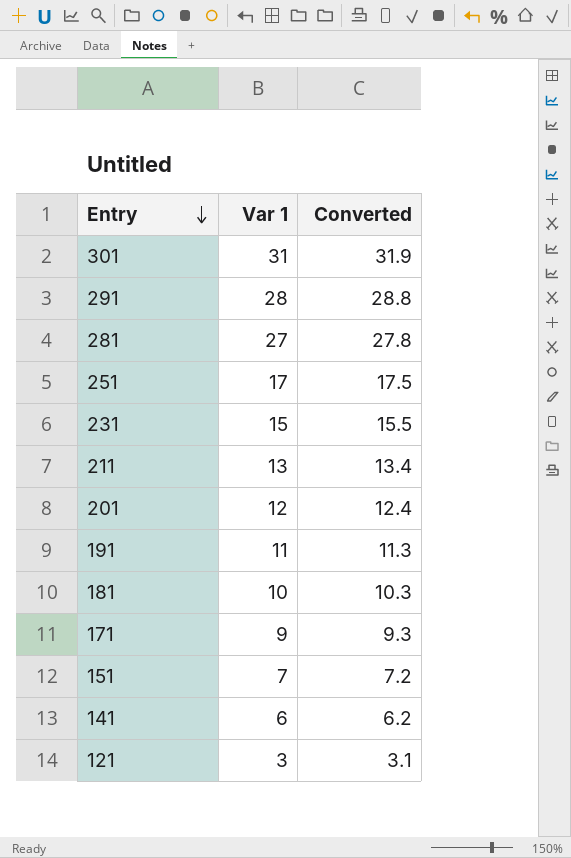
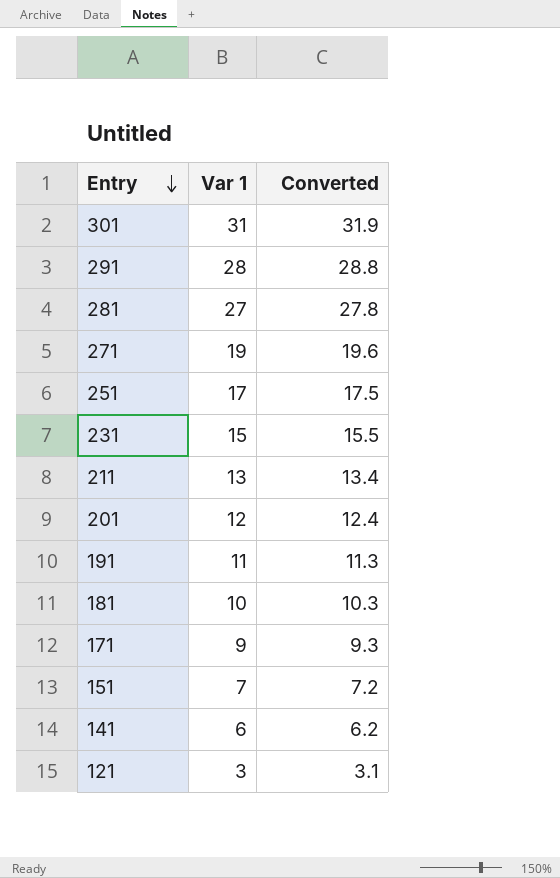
row 271: none -> 19 | 19.6

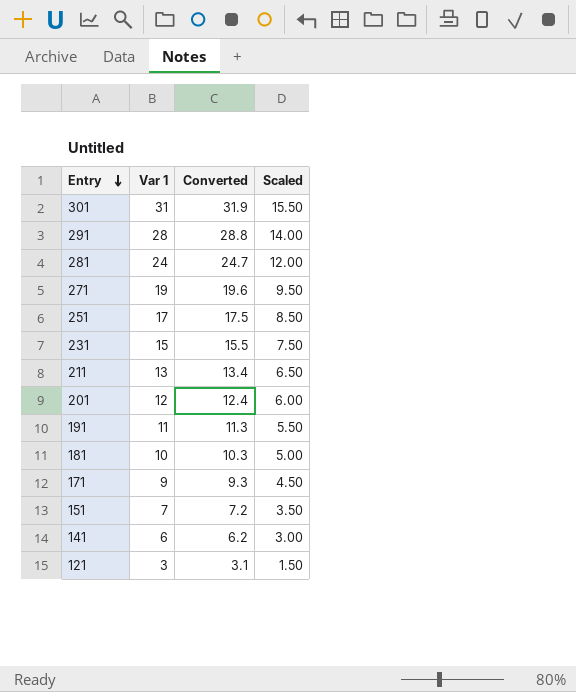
column Scaled | formula: none -> [Var 1] * 0.5
281 | Var 1: 27 -> 24
281 | Converted: 27.8 -> 24.7

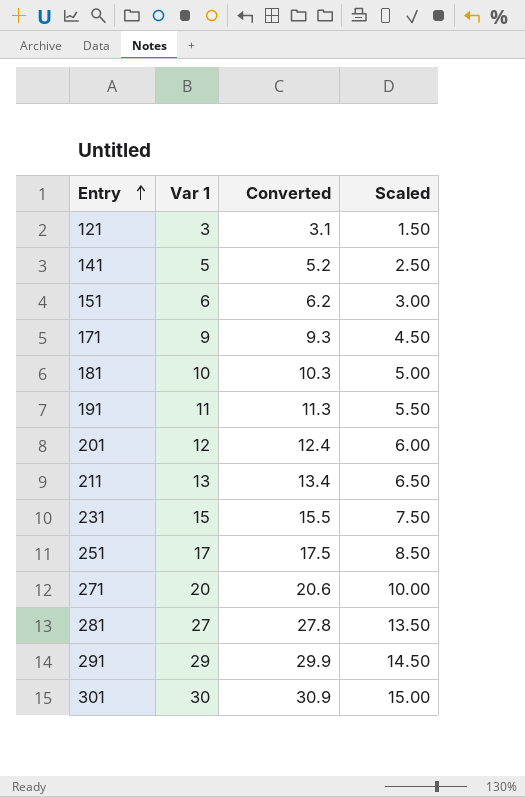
row order: Entry descending -> Entry ascending
141 | Var 1: 6 -> 5
141 | Converted: 6.2 -> 5.2
141 | Scaled: 3.00 -> 2.50
151 | Var 1: 7 -> 6
151 | Converted: 7.2 -> 6.2
151 | Scaled: 3.50 -> 3.00
271 | Var 1: 19 -> 20
271 | Converted: 19.6 -> 20.6
271 | Scaled: 9.50 -> 10.00
281 | Var 1: 24 -> 27
281 | Converted: 24.7 -> 27.8
281 | Scaled: 12.00 -> 13.50
291 | Var 1: 28 -> 29
291 | Converted: 28.8 -> 29.9
291 | Scaled: 14.00 -> 14.50
301 | Var 1: 31 -> 30
301 | Converted: 31.9 -> 30.9
301 | Scaled: 15.50 -> 15.00

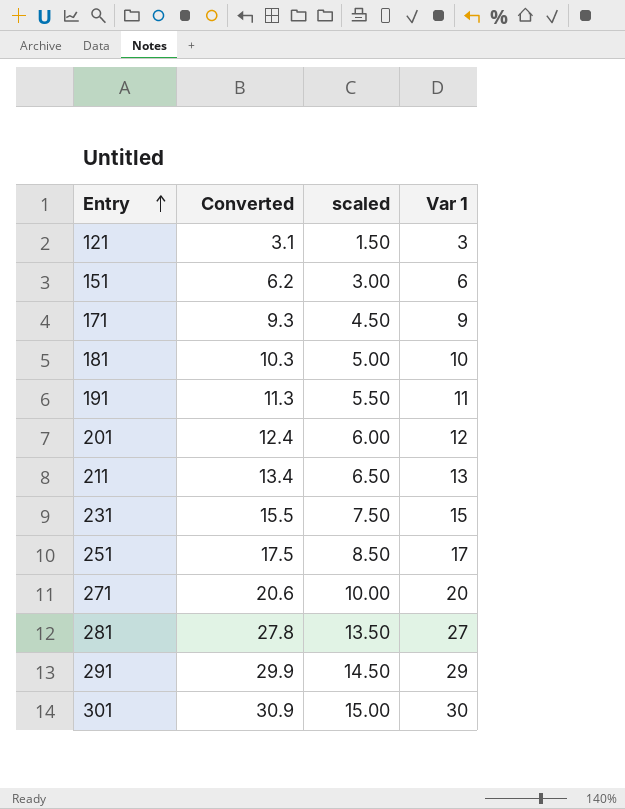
column name: Scaled -> scaled
column Var 1 | position: 2 -> 4
row 141: 5 | 5.2 | 2.50 -> none

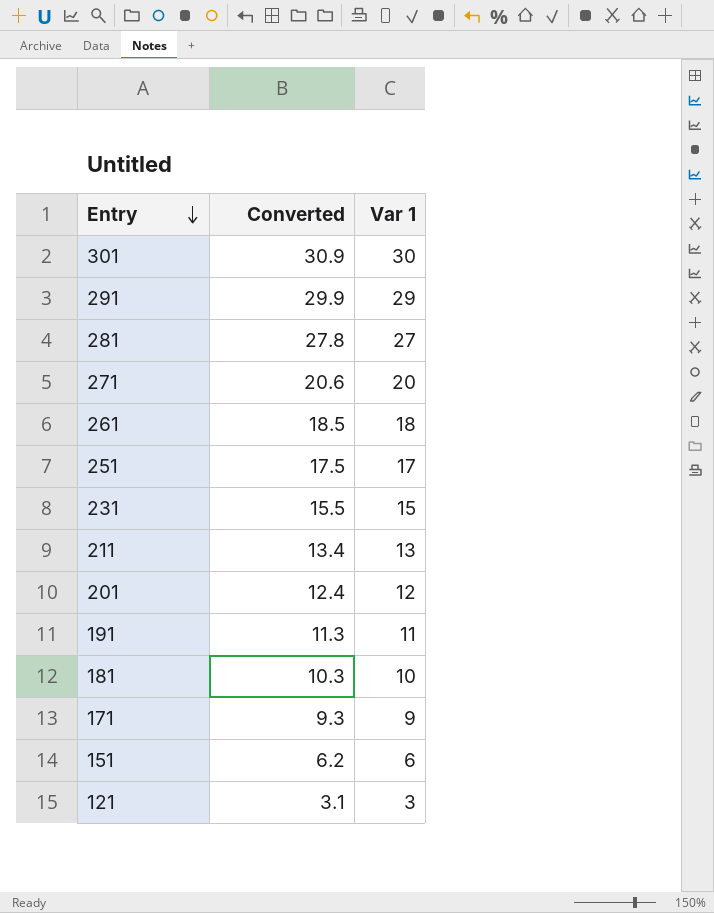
row order: Entry ascending -> Entry descending
column scaled | formula: [Var 1] * 0.5 -> none
row 261: none -> 18.5 | 18

